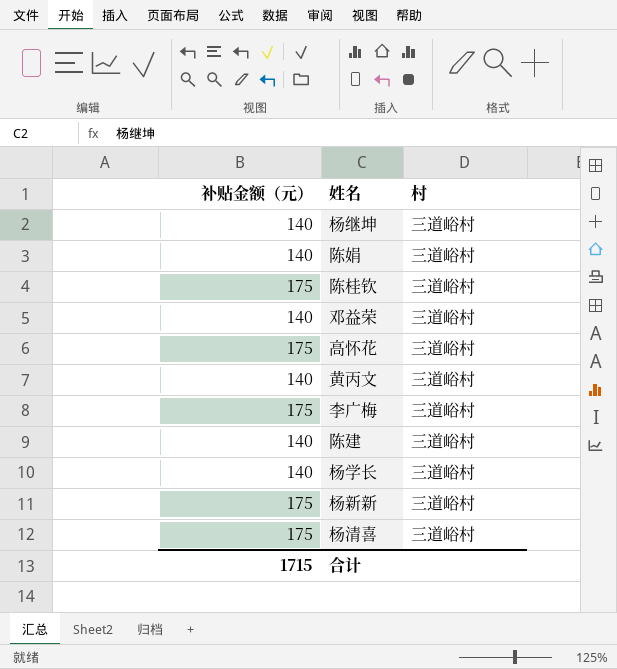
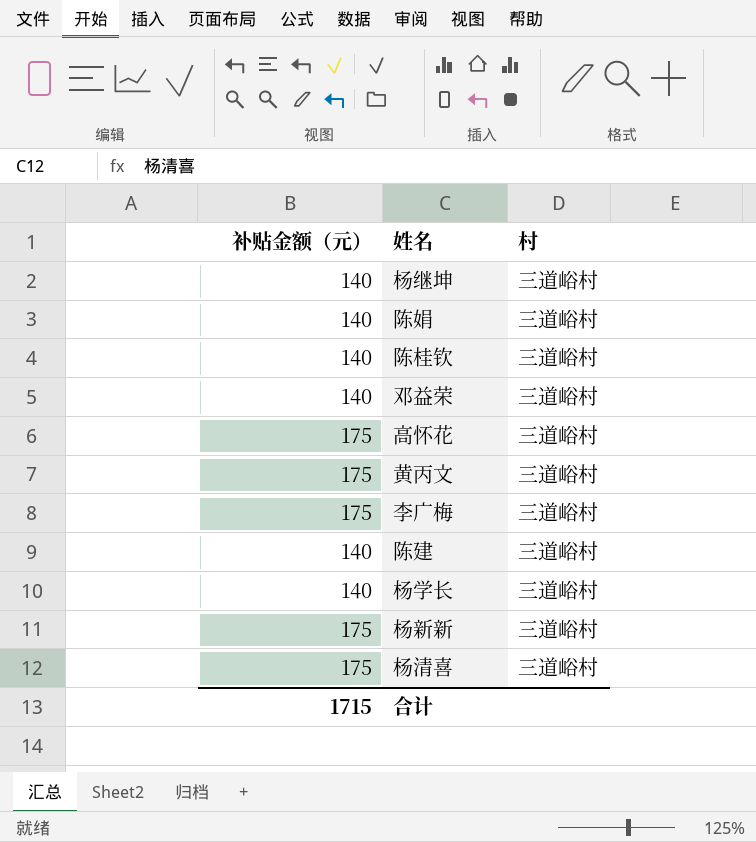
陈桂钦 | 补贴金额（元）: 175 -> 140
黄丙文 | 补贴金额（元）: 140 -> 175

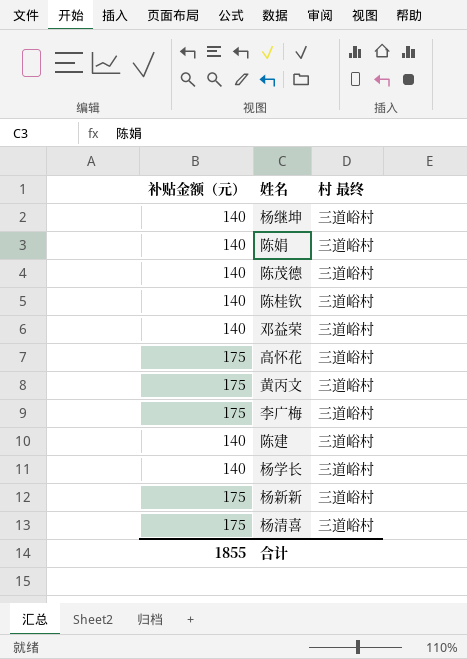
column name: 村 -> 村 最终
row 陈茂德: none -> 140 | 三道峪村
合计 | 补贴金额（元）: 1715 -> 1855

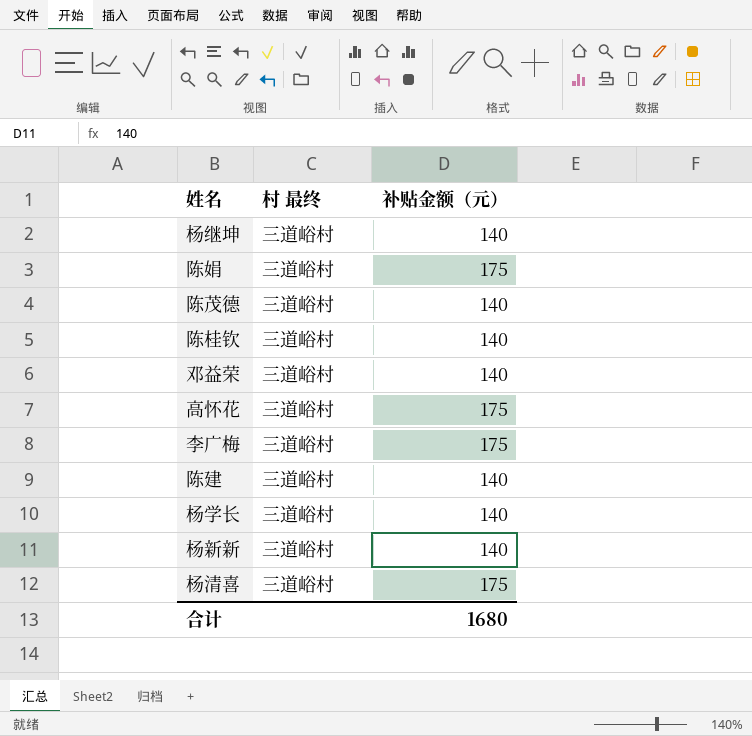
column 补贴金额（元） | position: 1 -> 3
row 黄丙文: 175 | 三道峪村 -> none
陈娟 | 补贴金额（元）: 140 -> 175
杨新新 | 补贴金额（元）: 175 -> 140
合计 | 补贴金额（元）: 1855 -> 1680

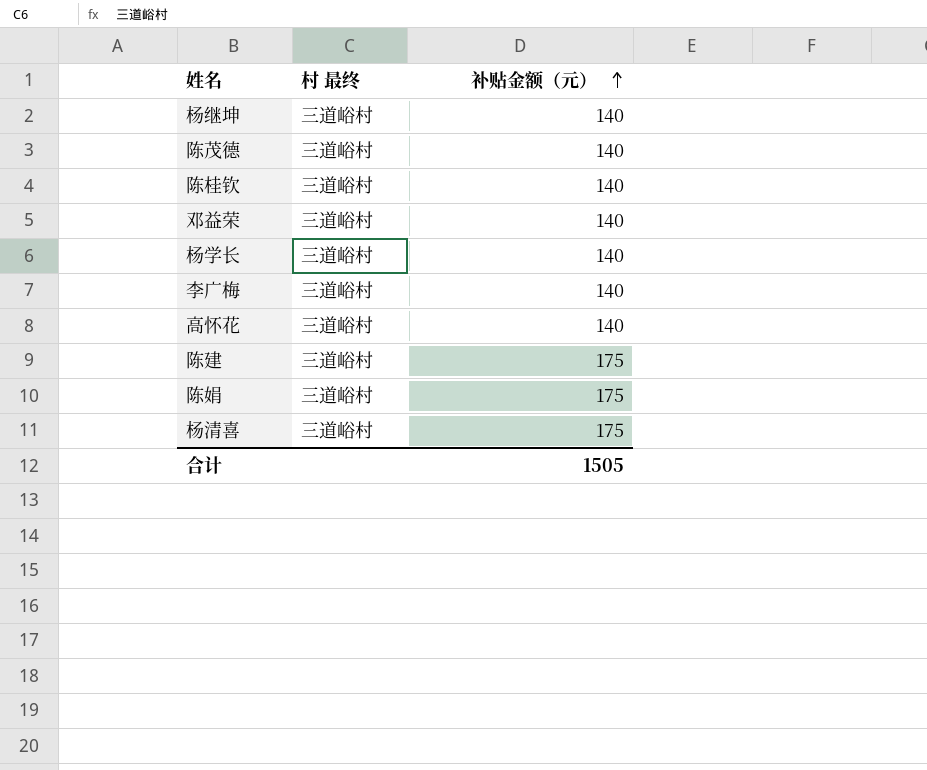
row order: none -> 补贴金额（元） ascending
row 杨新新: 三道峪村 | 140 -> none
李广梅 | 补贴金额（元）: 175 -> 140
高怀花 | 补贴金额（元）: 175 -> 140
陈建 | 补贴金额（元）: 140 -> 175
合计 | 补贴金额（元）: 1680 -> 1505

